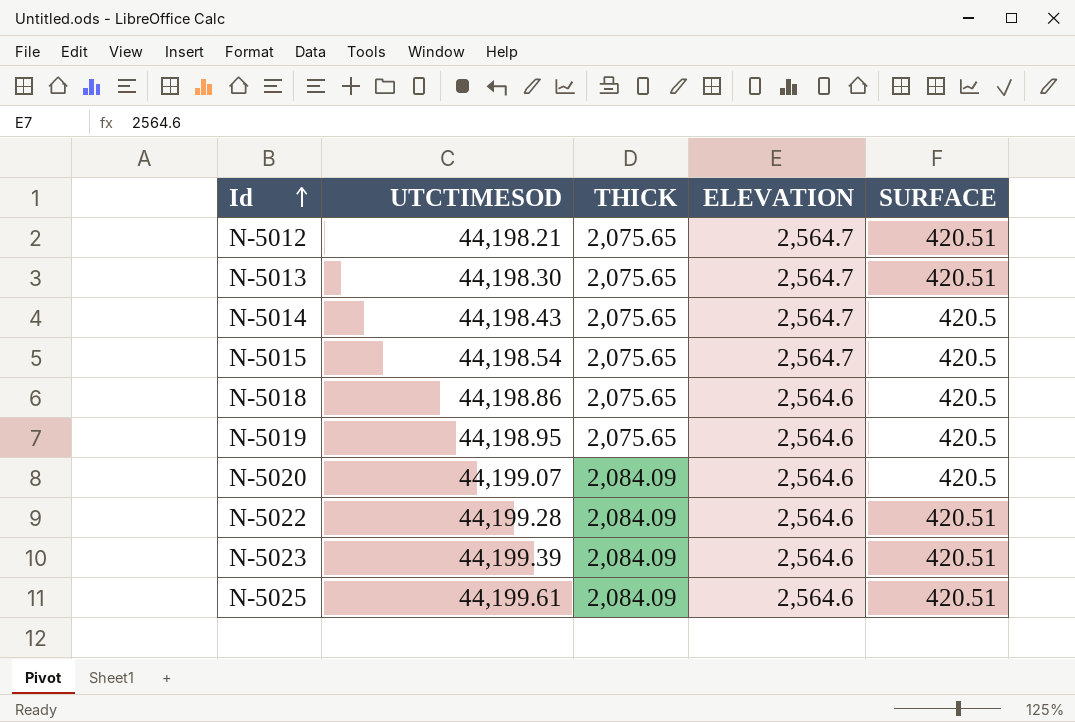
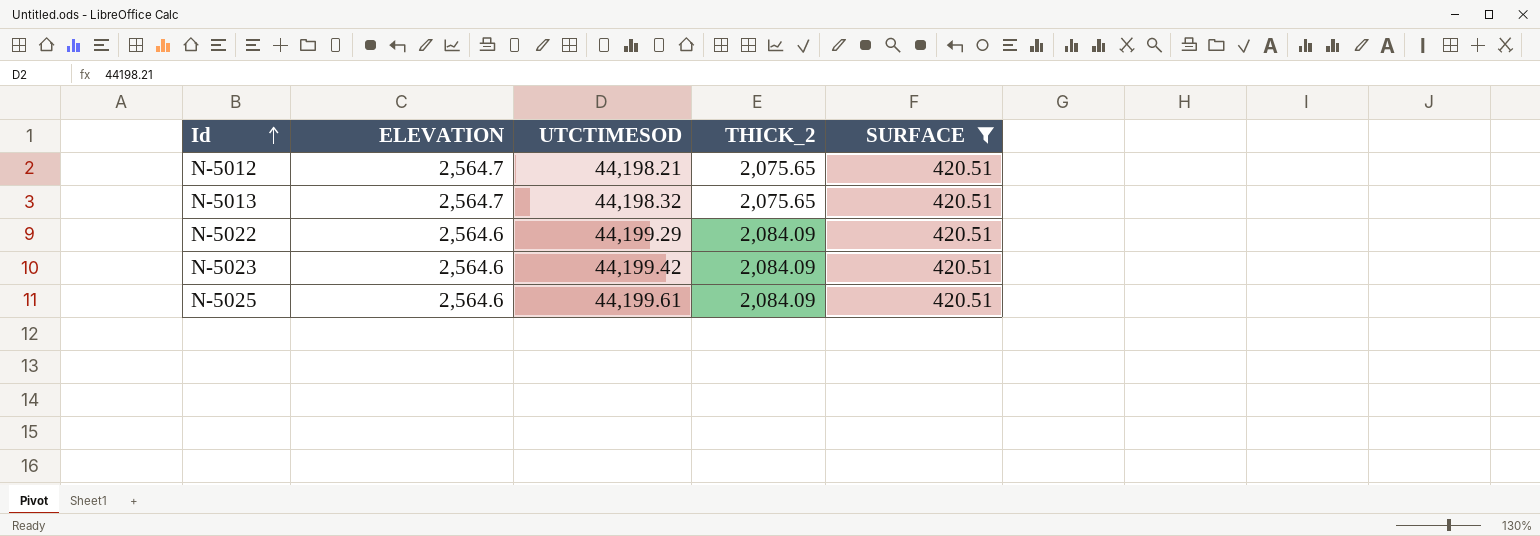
filter: none -> SURFACE = 420.51
column ELEVATION | position: 4 -> 2
column name: THICK -> THICK_2
N-5013 | UTCTIMESOD: 44,198.30 -> 44,198.32
N-5022 | UTCTIMESOD: 44,199.28 -> 44,199.29
N-5023 | UTCTIMESOD: 44,199.39 -> 44,199.42

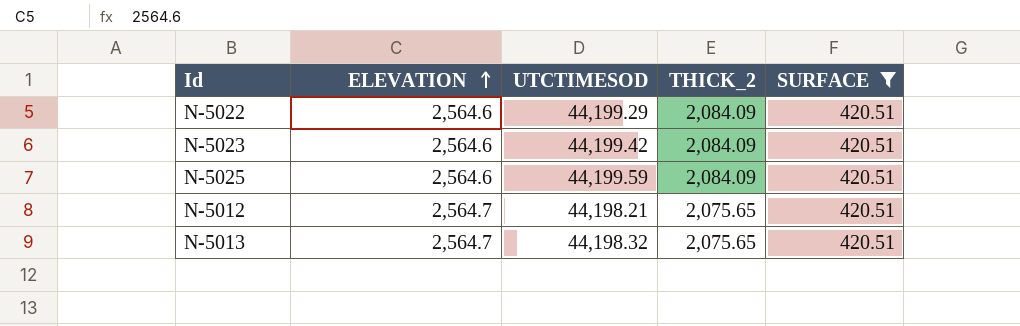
row order: Id ascending -> ELEVATION ascending
N-5025 | UTCTIMESOD: 44,199.61 -> 44,199.59

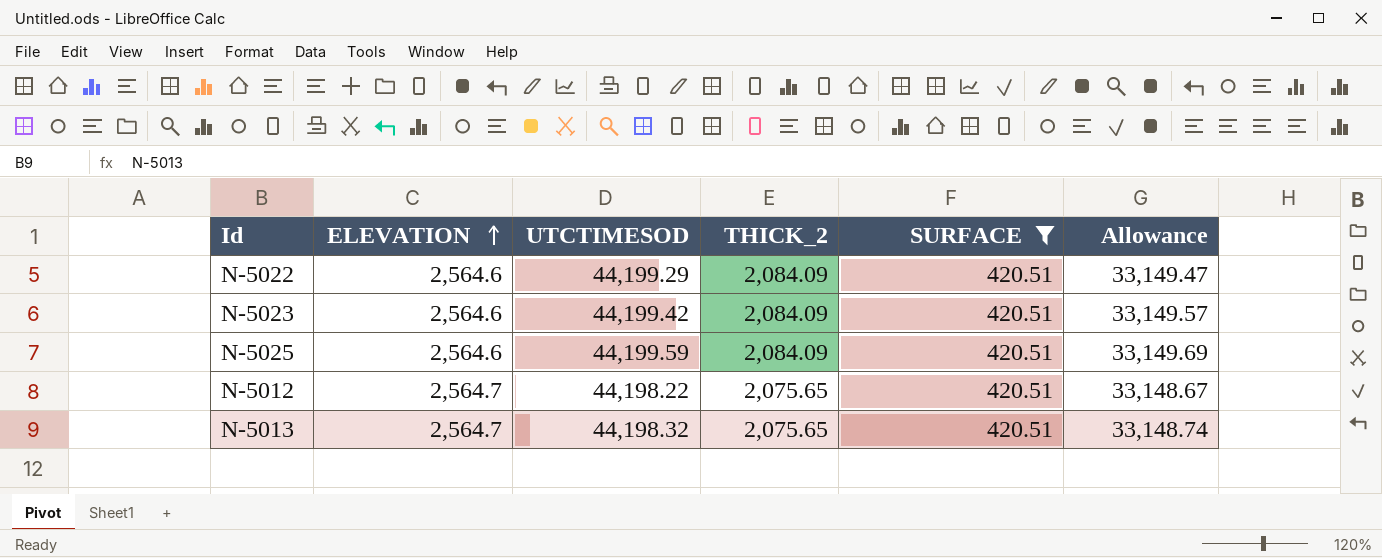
column Allowance | formula: none -> [UTCTIMESOD] * 0.75
N-5012 | UTCTIMESOD: 44,198.21 -> 44,198.22

